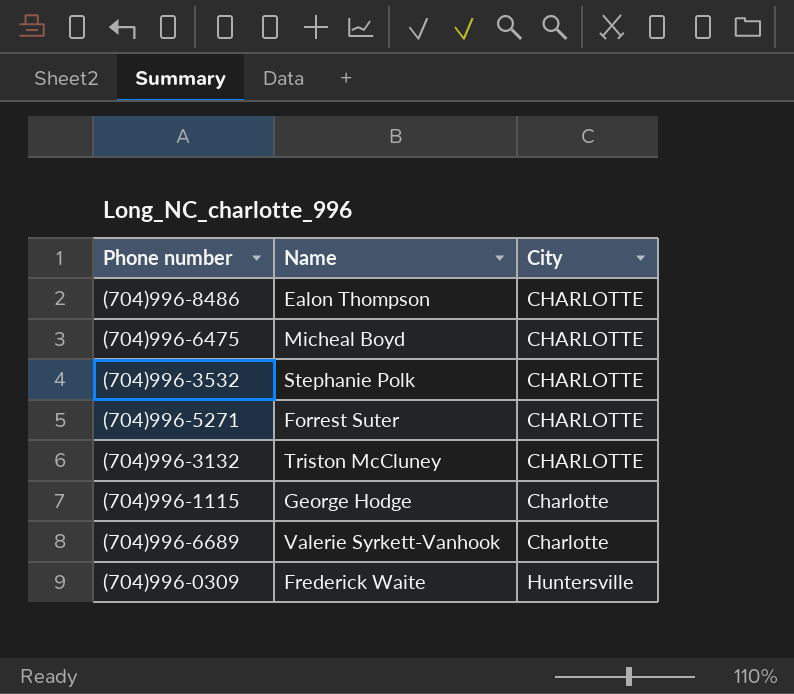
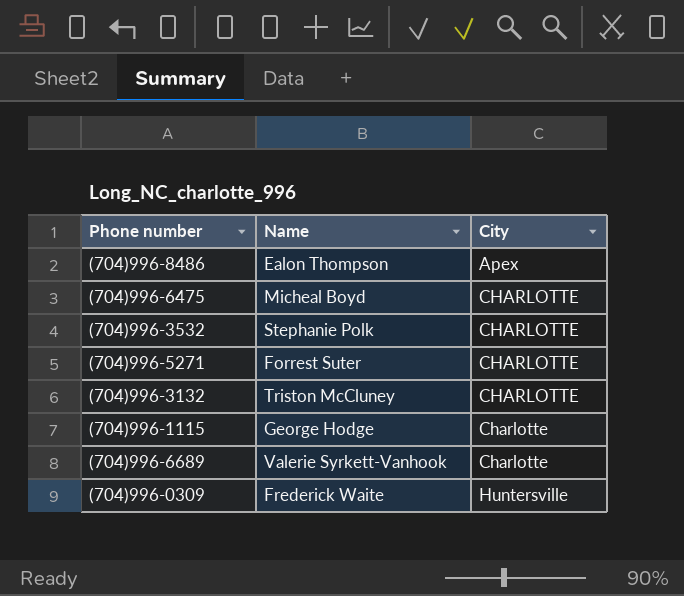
(704)996-8486 | City: CHARLOTTE -> Apex

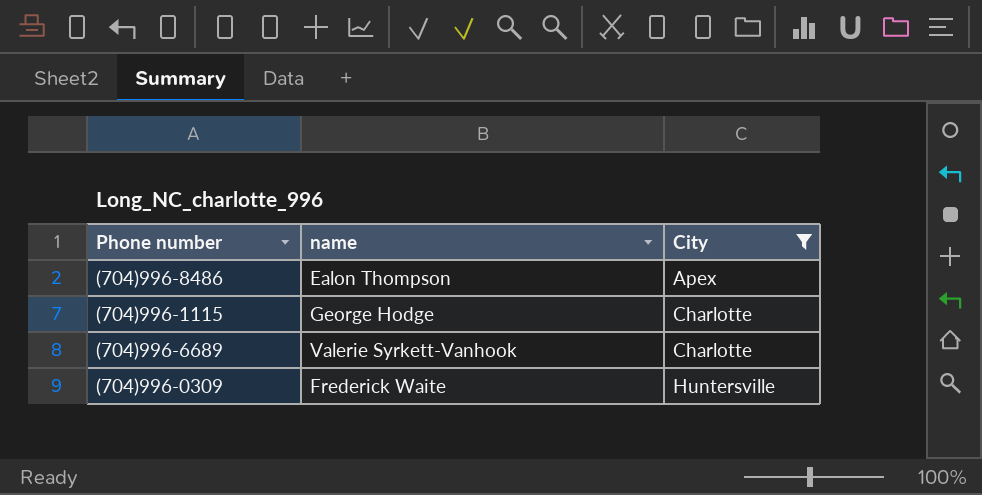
filter: none -> City != CHARLOTTE
column name: Name -> name

